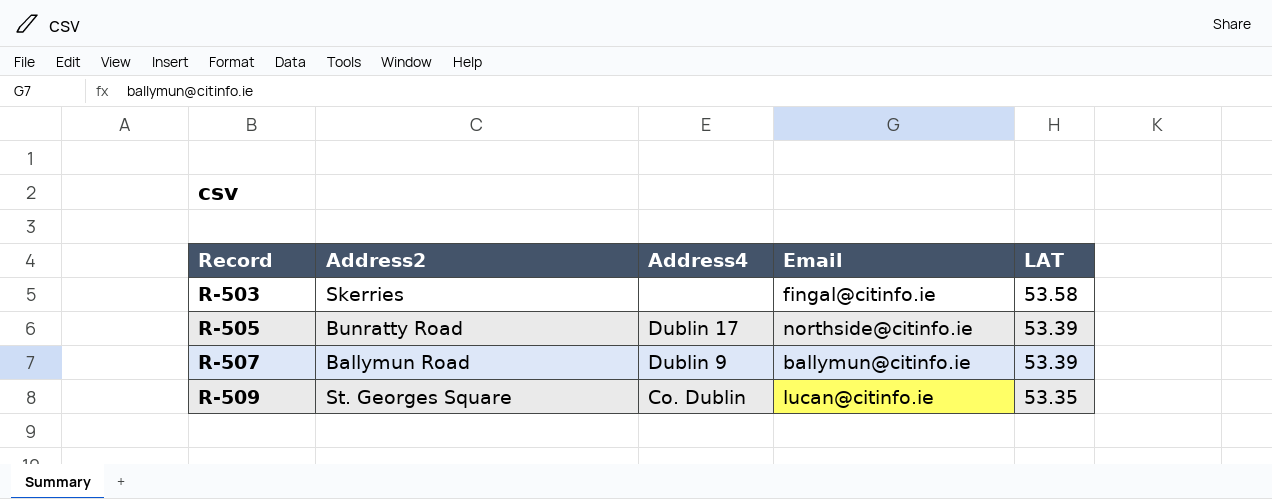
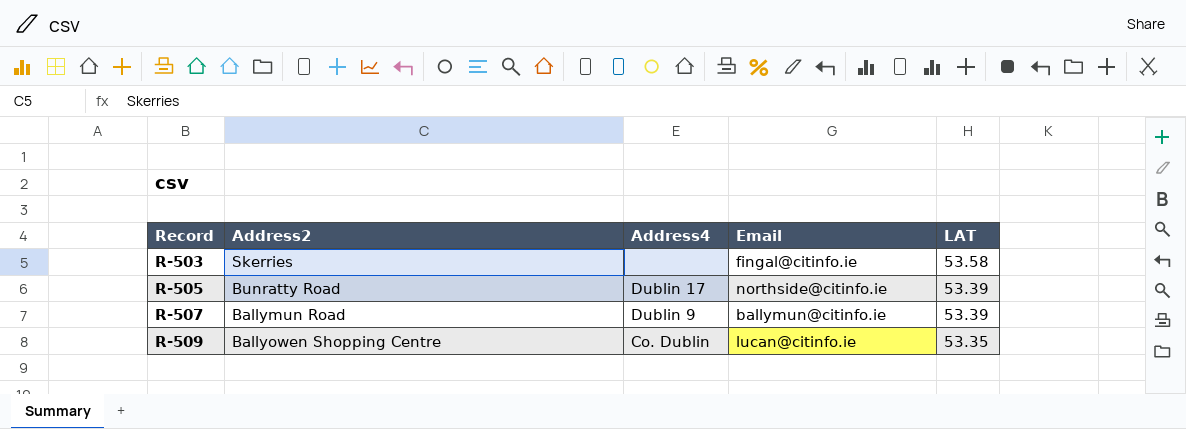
R-509 | Address2: St. Georges Square -> Ballyowen Shopping Centre

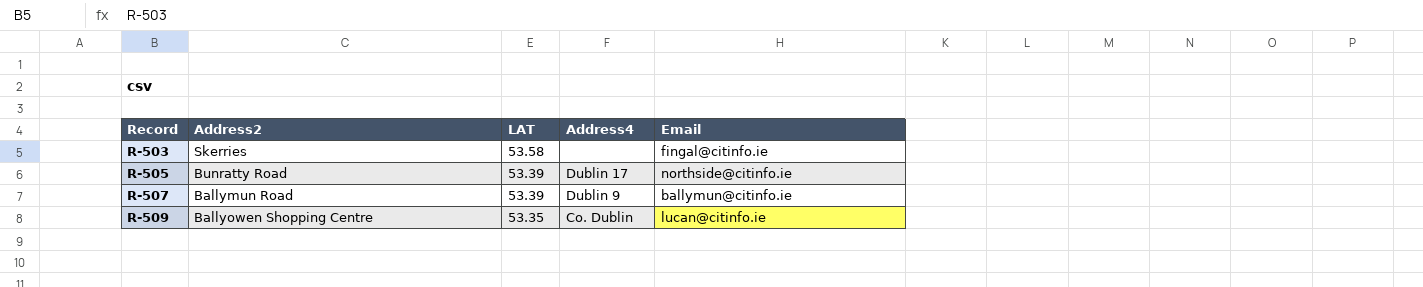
column LAT | position: 5 -> 3

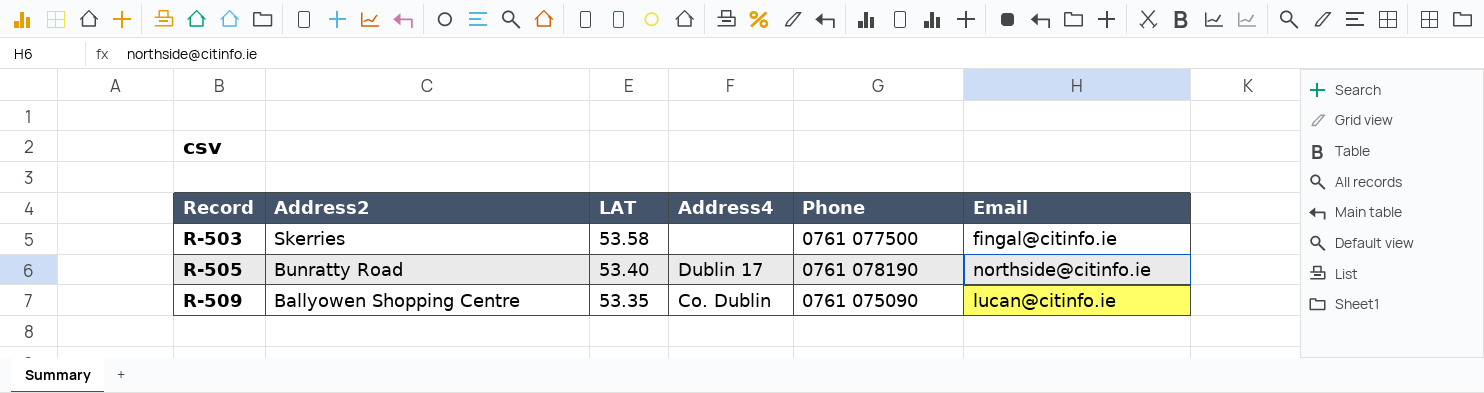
column Phone | position: none -> 5
row R-507: Ballymun Road | 53.39 | Dublin 9 | ballymun@citinfo.ie -> none
R-505 | LAT: 53.39 -> 53.40

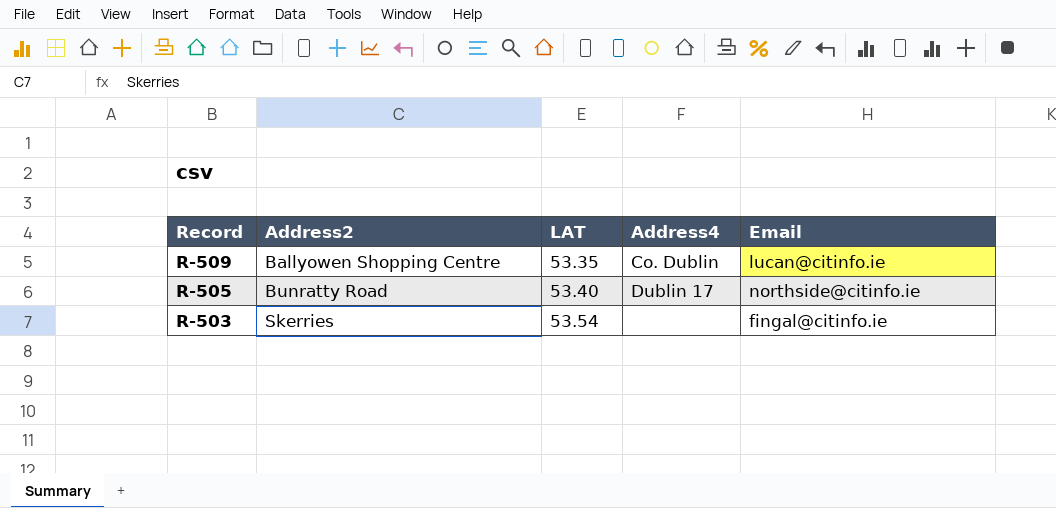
row order: Record ascending -> Record descending
column Phone | position: 5 -> none
R-503 | LAT: 53.58 -> 53.54

